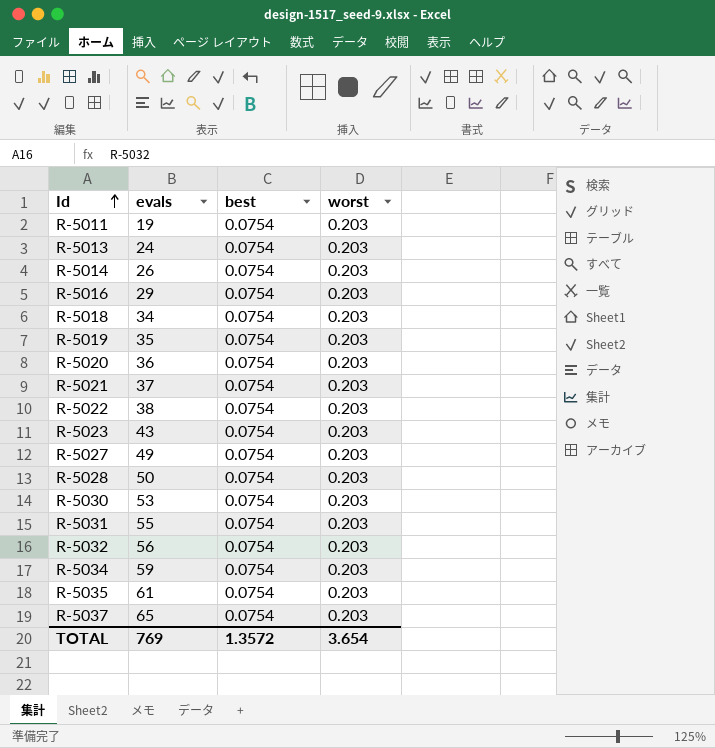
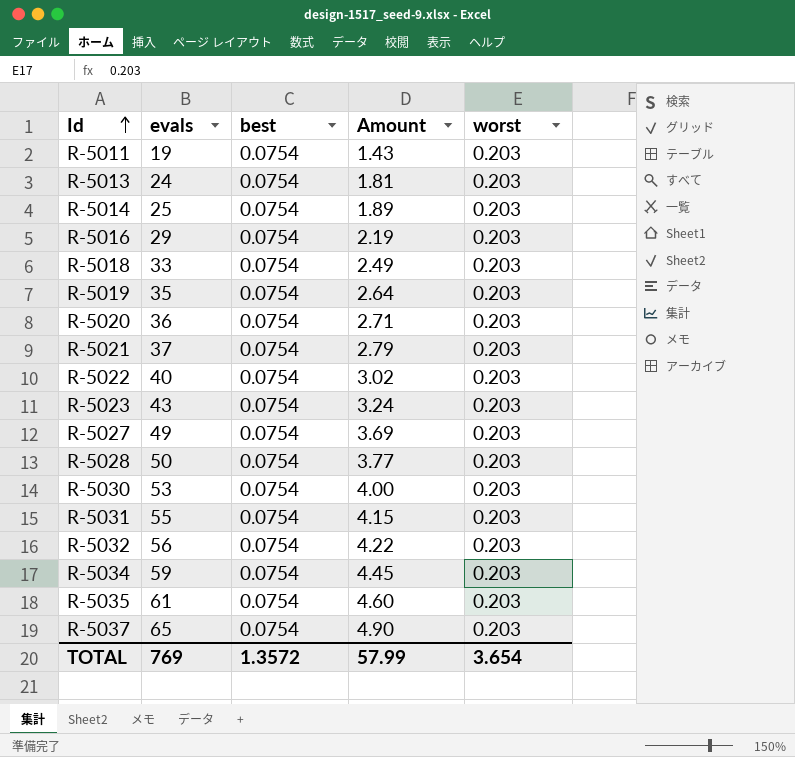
column Amount | formula: none -> [evals] * [best]
R-5014 | evals: 26 -> 25
R-5018 | evals: 34 -> 33
R-5022 | evals: 38 -> 40

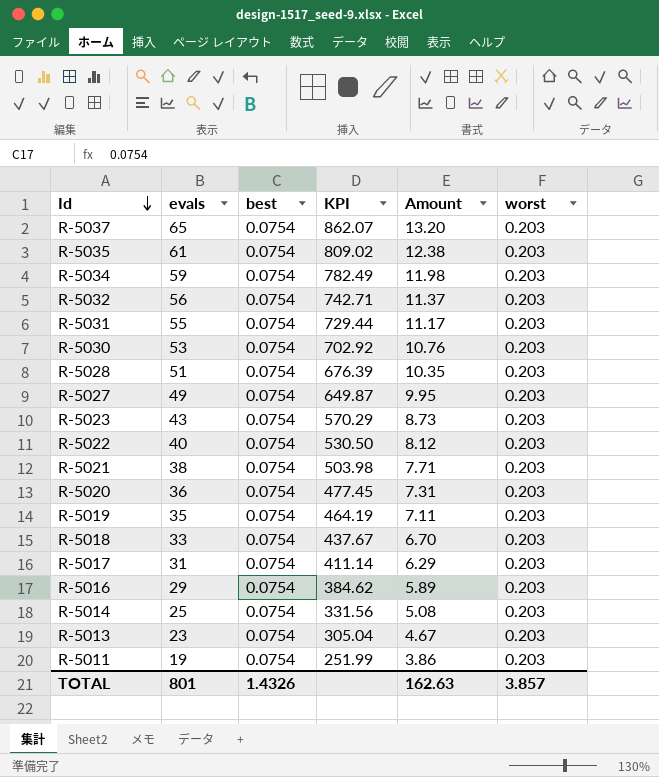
row order: Id ascending -> Id descending
column KPI | formula: none -> [evals] / [best]
column Amount | formula: [evals] * [best] -> [evals] * [worst]
R-5028 | evals: 50 -> 51
R-5021 | evals: 37 -> 38
row R-5017: none -> 31 | 0.0754 | 411.14 | 6.29 | 0.203
R-5013 | evals: 24 -> 23
TOTAL | evals: 769 -> 801
TOTAL | best: 1.3572 -> 1.4326
TOTAL | Amount: 57.99 -> 162.63
TOTAL | worst: 3.654 -> 3.857

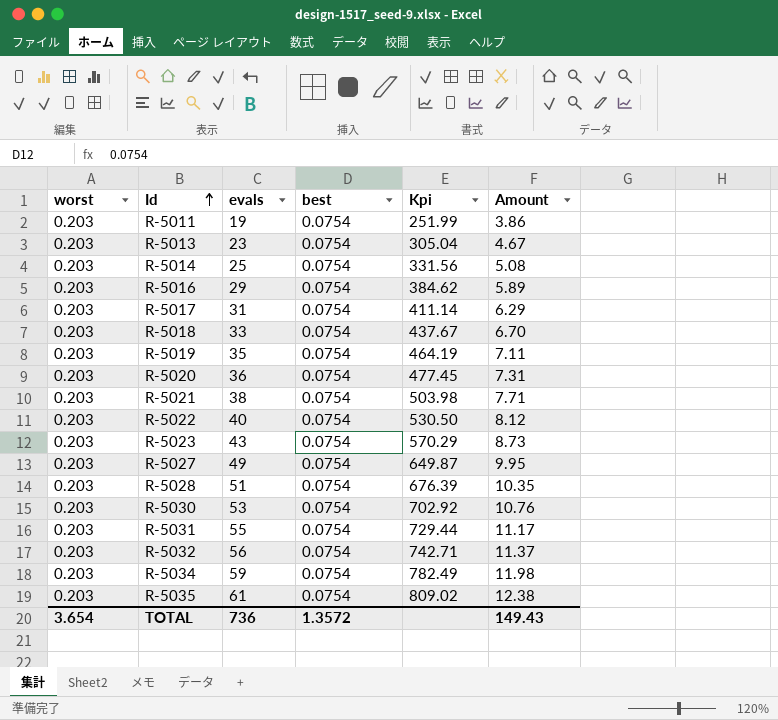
row order: Id descending -> Id ascending
column worst | position: 6 -> 1
column name: KPI -> Kpi
row R-5037: 65 | 0.0754 | 862.07 | 13.20 | 0.203 -> none
TOTAL | worst: 3.857 -> 3.654
TOTAL | evals: 801 -> 736
TOTAL | best: 1.4326 -> 1.3572
TOTAL | Amount: 162.63 -> 149.43

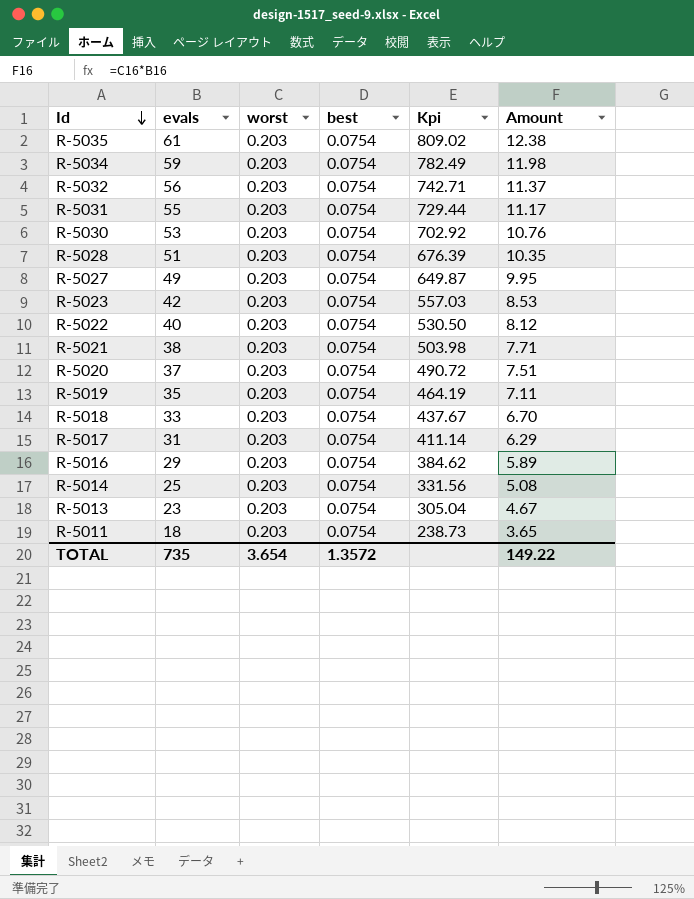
row order: Id ascending -> Id descending
column worst | position: 1 -> 3
R-5023 | evals: 43 -> 42
R-5023 | Kpi: 570.29 -> 557.03
R-5023 | Amount: 8.73 -> 8.53
R-5020 | evals: 36 -> 37
R-5020 | Kpi: 477.45 -> 490.72
R-5020 | Amount: 7.31 -> 7.51
R-5011 | evals: 19 -> 18
R-5011 | Kpi: 251.99 -> 238.73
R-5011 | Amount: 3.86 -> 3.65
TOTAL | evals: 736 -> 735
TOTAL | Amount: 149.43 -> 149.22

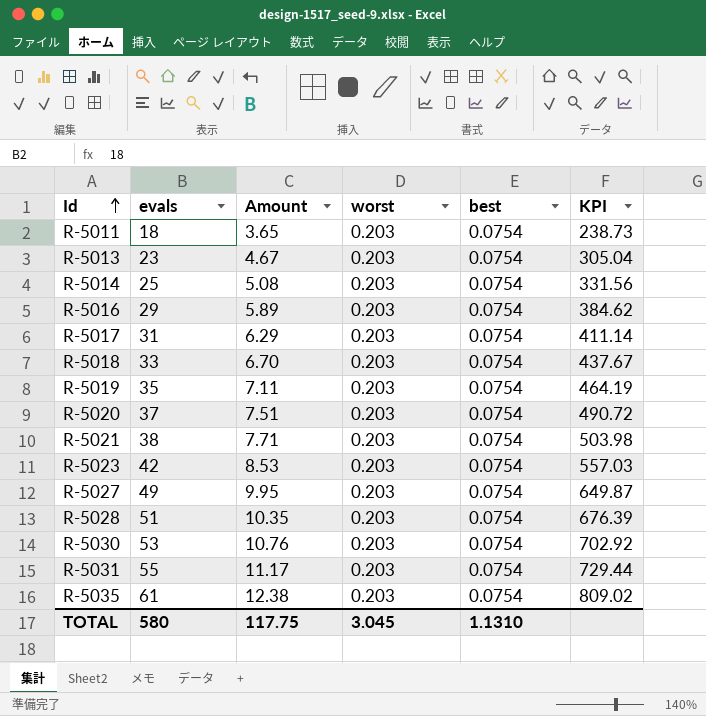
row order: Id descending -> Id ascending
column Amount | position: 6 -> 3
column name: Kpi -> KPI
row R-5034: 59 | 0.203 | 0.0754 | 782.49 | 11.98 -> none
row R-5032: 56 | 0.203 | 0.0754 | 742.71 | 11.37 -> none
row R-5022: 40 | 0.203 | 0.0754 | 530.50 | 8.12 -> none
TOTAL | evals: 735 -> 580
TOTAL | Amount: 149.22 -> 117.75
TOTAL | worst: 3.654 -> 3.045
TOTAL | best: 1.3572 -> 1.1310

